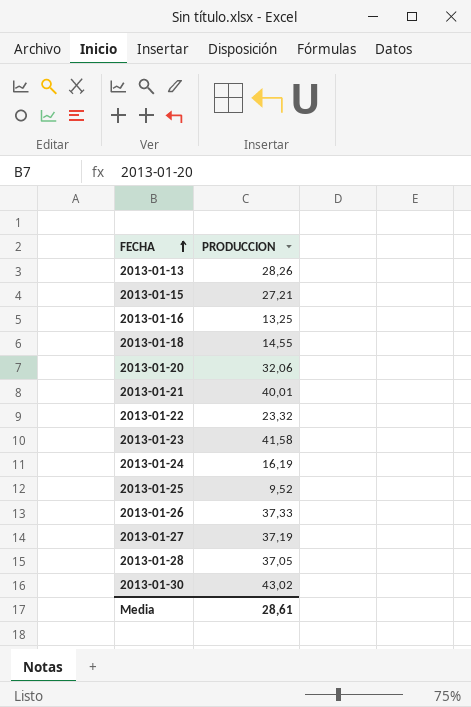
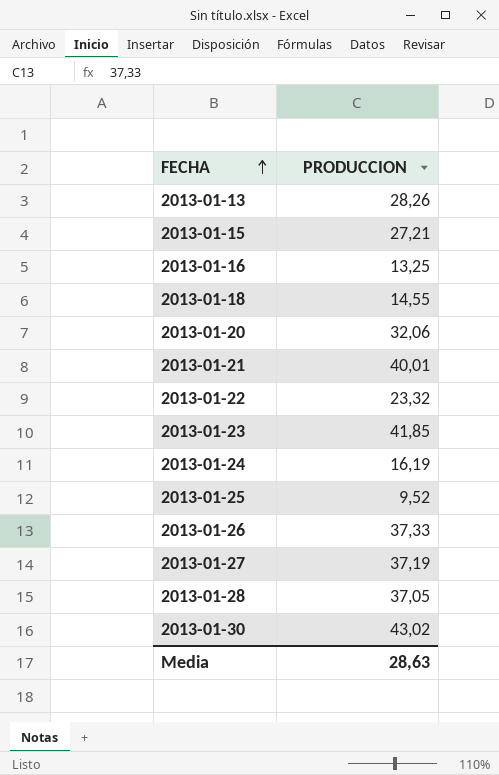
2013-01-23 | PRODUCCION: 41,58 -> 41,85
Media | PRODUCCION: 28,61 -> 28,63

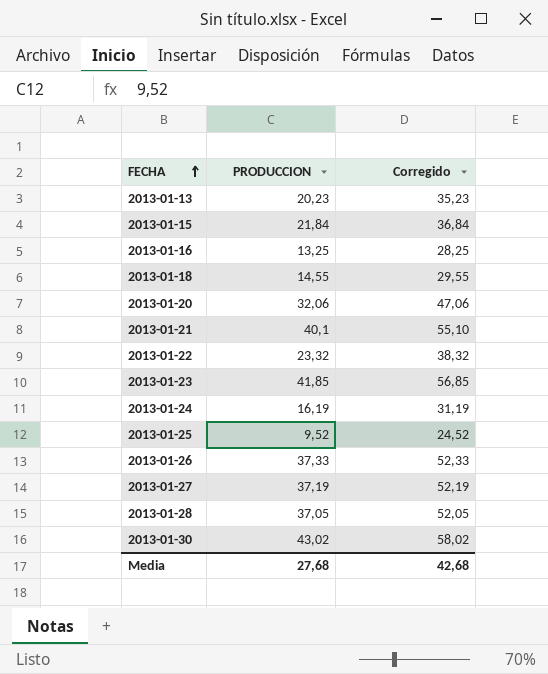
column Corregido | formula: none -> [PRODUCCION] + 15
2013-01-13 | PRODUCCION: 28,26 -> 20,23
2013-01-15 | PRODUCCION: 27,21 -> 21,84
2013-01-21 | PRODUCCION: 40,01 -> 40,1
Media | PRODUCCION: 28,63 -> 27,68

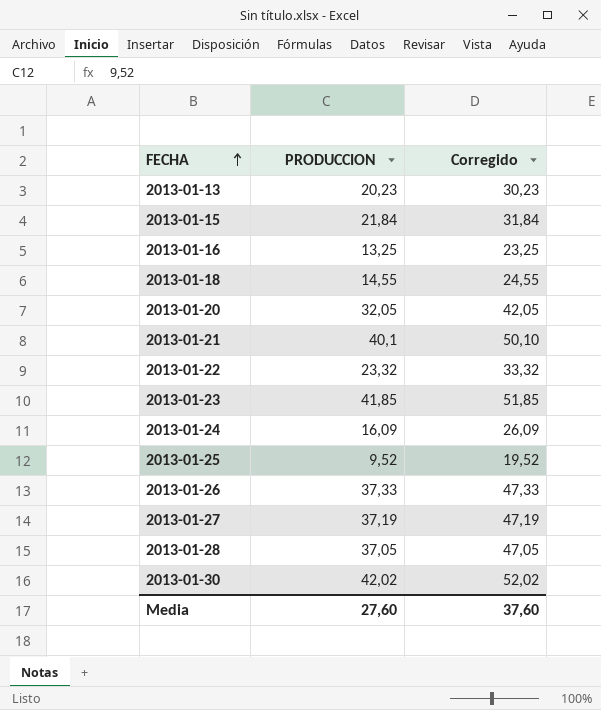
column Corregido | formula: [PRODUCCION] + 15 -> [PRODUCCION] + 10
2013-01-20 | PRODUCCION: 32,06 -> 32,05
2013-01-24 | PRODUCCION: 16,19 -> 16,09
2013-01-30 | PRODUCCION: 43,02 -> 42,02
Media | PRODUCCION: 27,68 -> 27,60
Media | Corregido: 42,68 -> 37,60

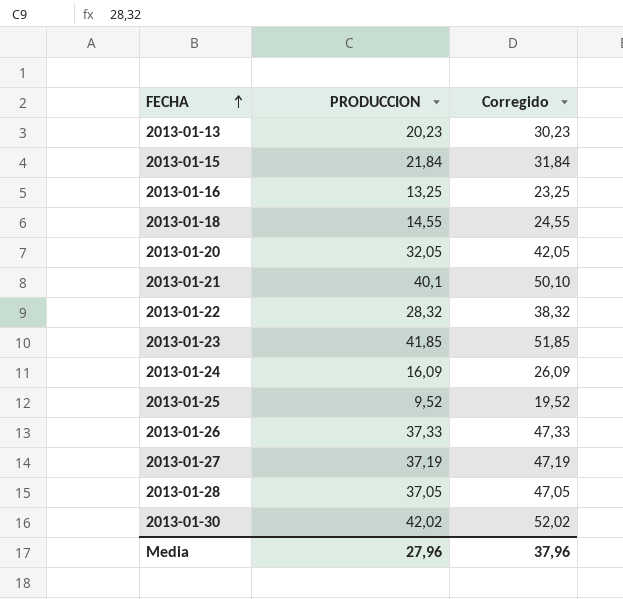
2013-01-22 | PRODUCCION: 23,32 -> 28,32
2013-01-22 | Corregido: 33,32 -> 38,32
Media | PRODUCCION: 27,60 -> 27,96
Media | Corregido: 37,60 -> 37,96

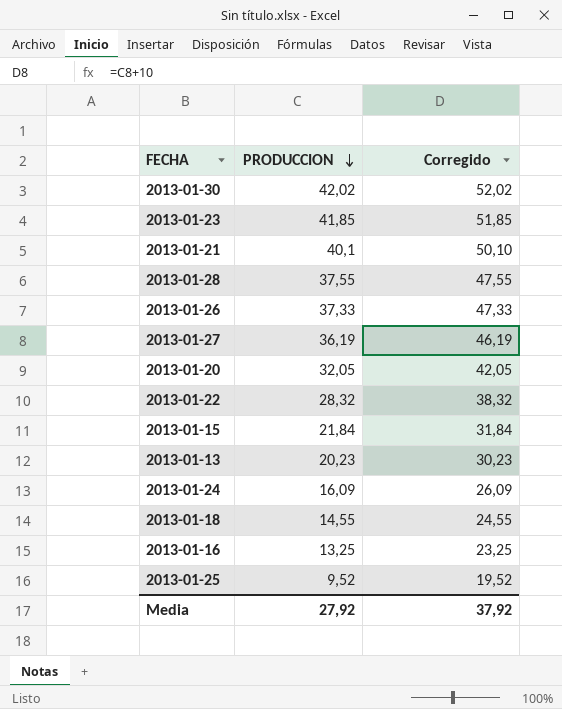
row order: FECHA ascending -> PRODUCCION descending
2013-01-28 | PRODUCCION: 37,05 -> 37,55
2013-01-28 | Corregido: 47,05 -> 47,55
2013-01-27 | PRODUCCION: 37,19 -> 36,19
2013-01-27 | Corregido: 47,19 -> 46,19
Media | PRODUCCION: 27,96 -> 27,92
Media | Corregido: 37,96 -> 37,92

